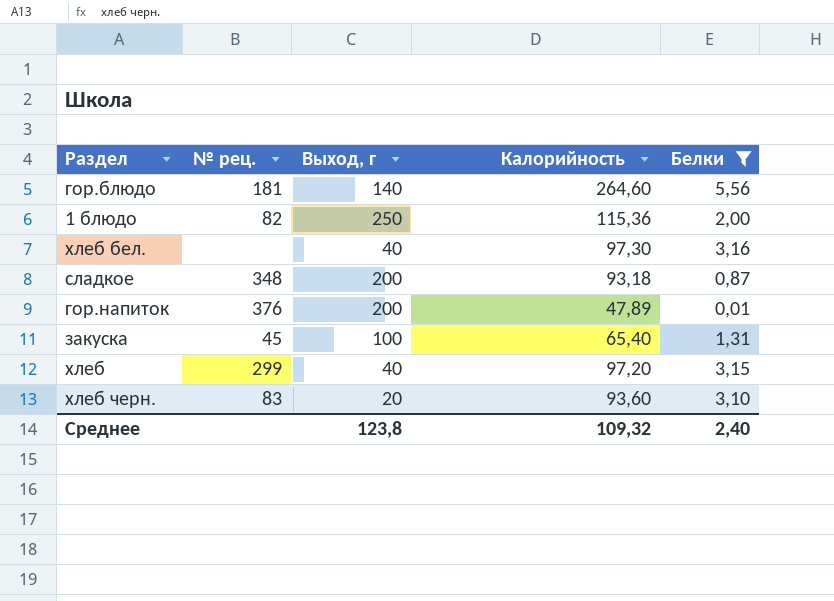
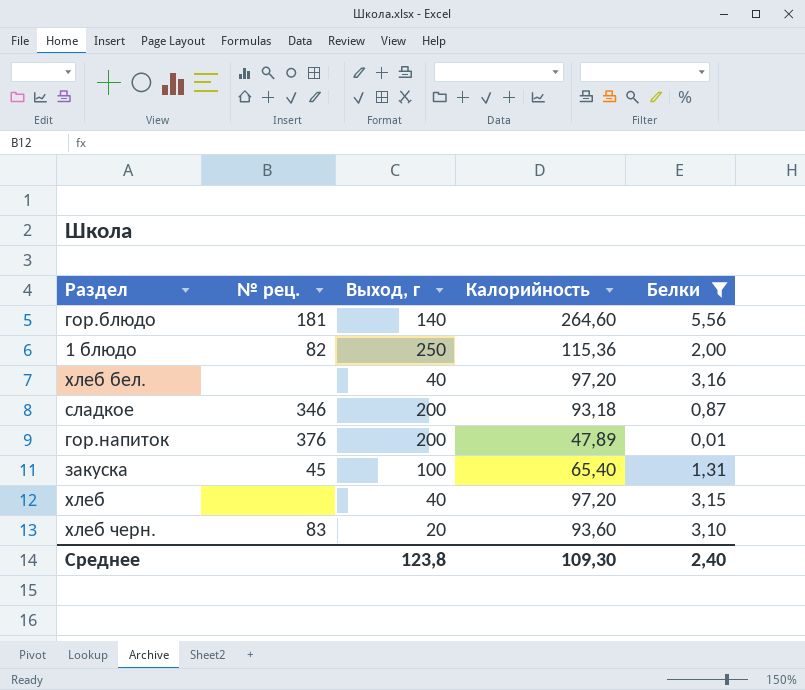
хлеб бел. | Калорийность: 97,30 -> 97,20
сладкое | № рец.: 348 -> 346
хлеб | № рец.: 299 -> none
Среднее | Калорийность: 109,32 -> 109,30

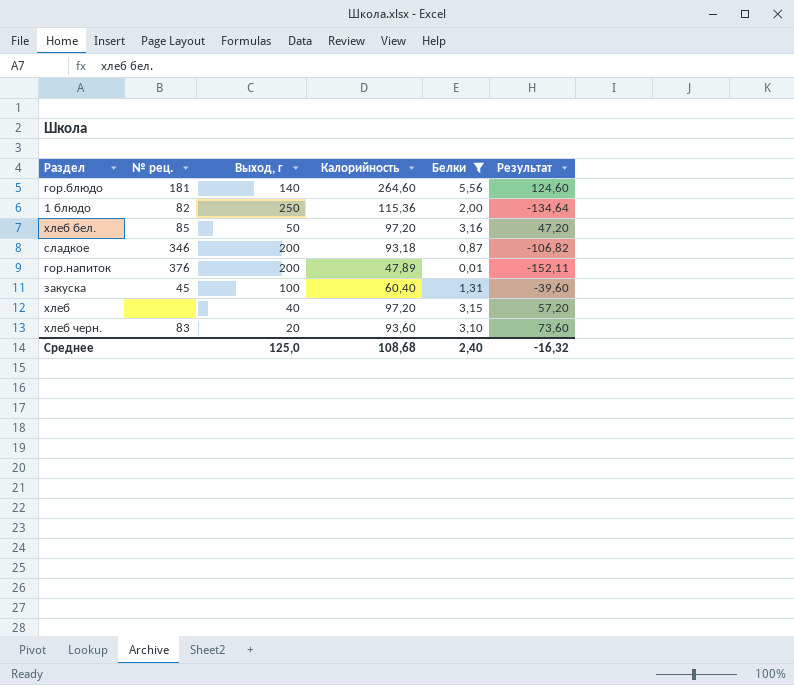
column Результат | formula: none -> [Калорийность] - [Выход, г]
хлеб бел. | № рец.: none -> 85
хлеб бел. | Выход, г: 40 -> 50
закуска | Калорийность: 65,40 -> 60,40
Среднее | Выход, г: 123,8 -> 125,0
Среднее | Калорийность: 109,30 -> 108,68

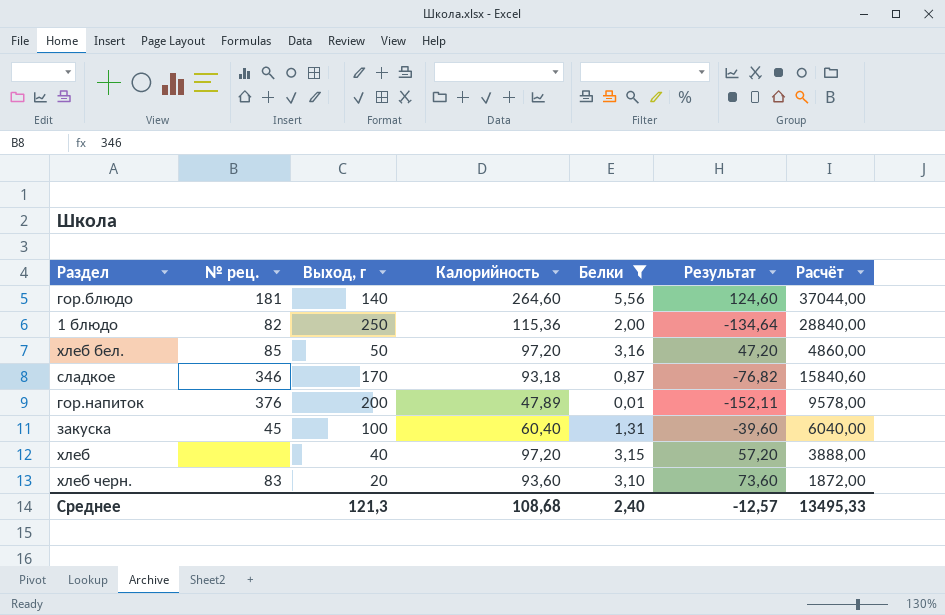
column Расчёт | formula: none -> [Выход, г] * [Калорийность]
сладкое | Выход, г: 200 -> 170
сладкое | Результат: -106,82 -> -76,82
Среднее | Выход, г: 125,0 -> 121,3
Среднее | Результат: -16,32 -> -12,57

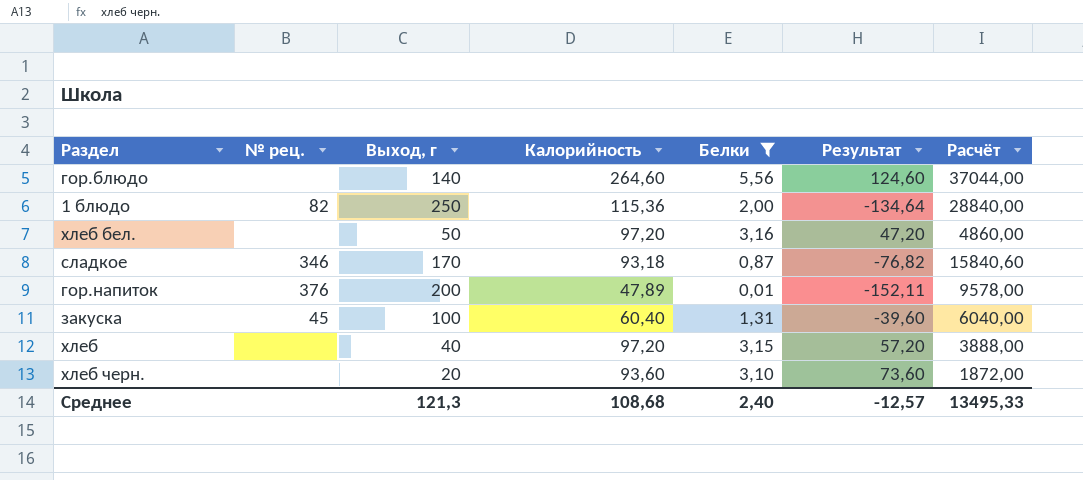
гор.блюдо | № рец.: 181 -> none
хлеб бел. | № рец.: 85 -> none
хлеб черн. | № рец.: 83 -> none

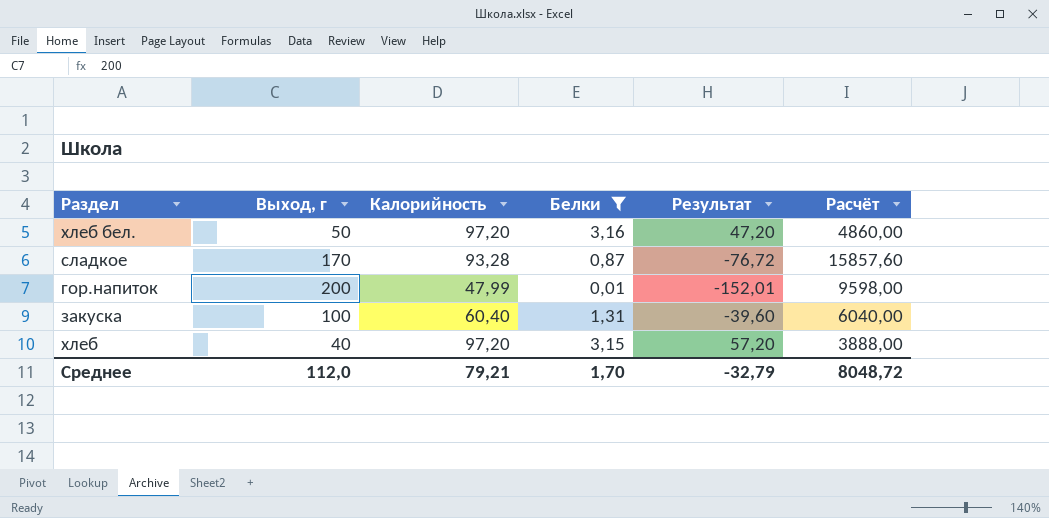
column № рец. | position: 2 -> none
row гор.блюдо: none | 140 | 264,60 | 5,56 | 124,60 | 37044,00 -> none
row 1 блюдо: 82 | 250 | 115,36 | 2,00 | -134,64 | 28840,00 -> none
row хлеб черн.: none | 20 | 93,60 | 3,10 | 73,60 | 1872,00 -> none
сладкое | Калорийность: 93,18 -> 93,28
сладкое | Результат: -76,82 -> -76,72
сладкое | Расчёт: 15840,60 -> 15857,60
гор.напиток | Калорийность: 47,89 -> 47,99
гор.напиток | Результат: -152,11 -> -152,01
гор.напиток | Расчёт: 9578,00 -> 9598,00
Среднее | Выход, г: 121,3 -> 112,0
Среднее | Калорийность: 108,68 -> 79,21
Среднее | Белки: 2,40 -> 1,70
Среднее | Результат: -12,57 -> -32,79
Среднее | Расчёт: 13495,33 -> 8048,72

